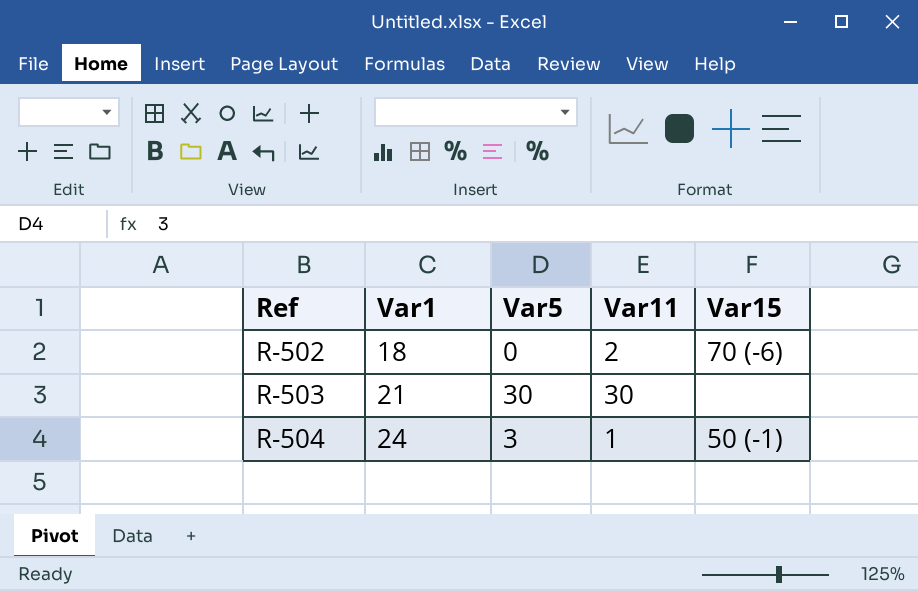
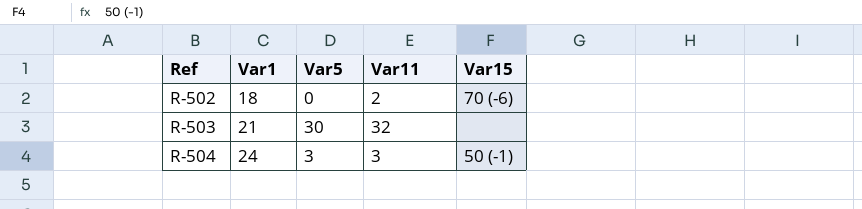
R-503 | Var11: 30 -> 32
R-504 | Var11: 1 -> 3

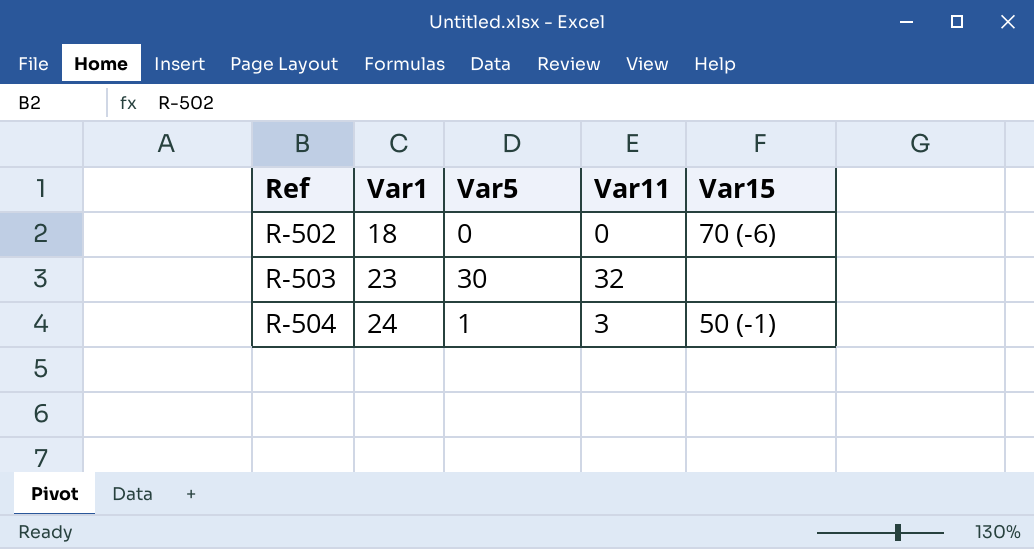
R-502 | Var11: 2 -> 0
R-503 | Var1: 21 -> 23
R-504 | Var5: 3 -> 1

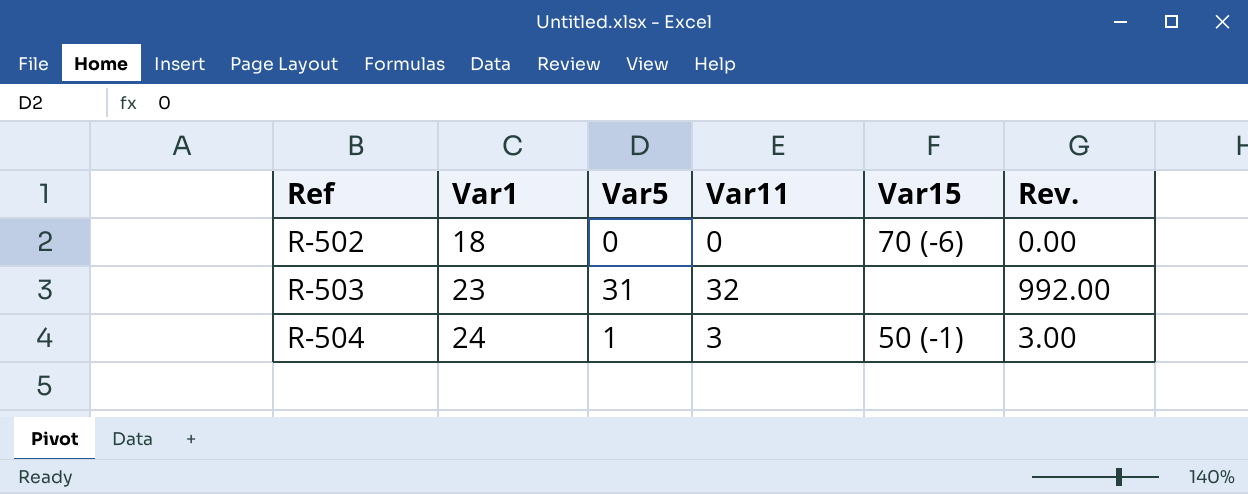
column Rev. | formula: none -> [Var5] * [Var11]
R-503 | Var5: 30 -> 31

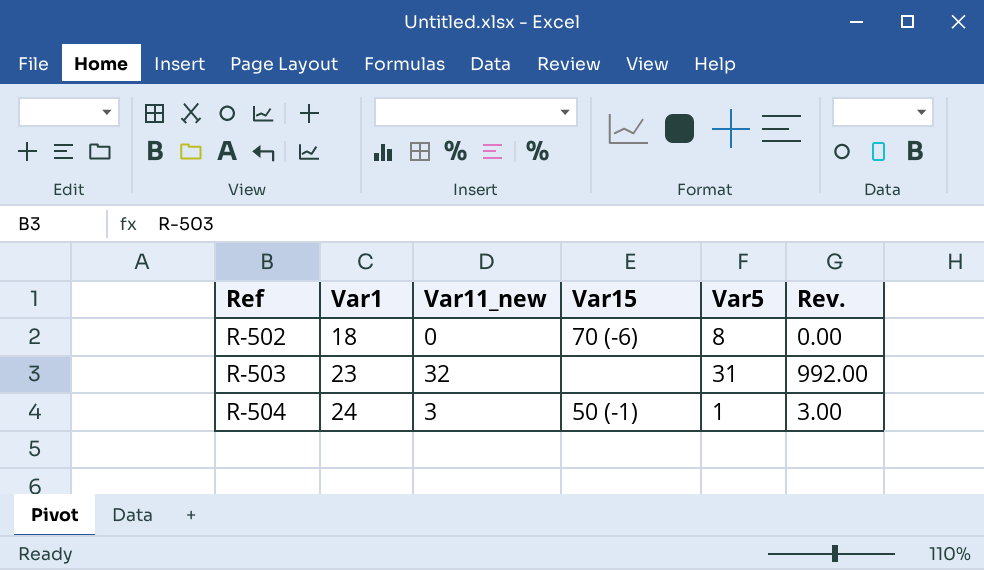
column name: Var11 -> Var11_new
column Var5 | position: 3 -> 5
R-502 | Var5: 0 -> 8

